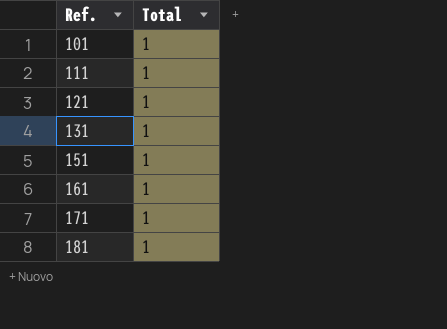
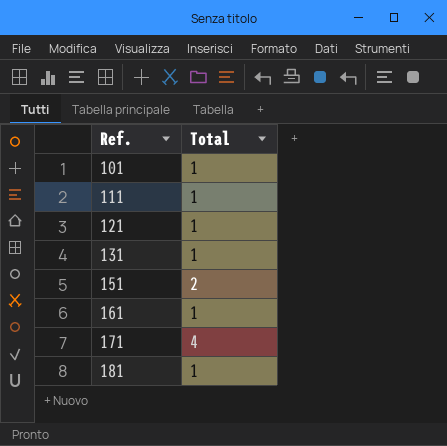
151 | Total: 1 -> 2
171 | Total: 1 -> 4

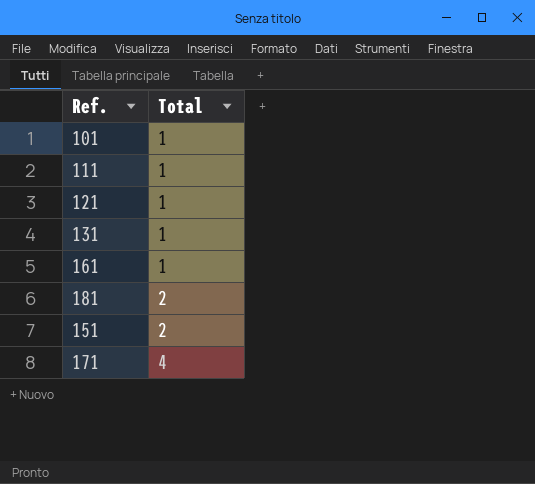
row order: Ref. ascending -> Total ascending
181 | Total: 1 -> 2

